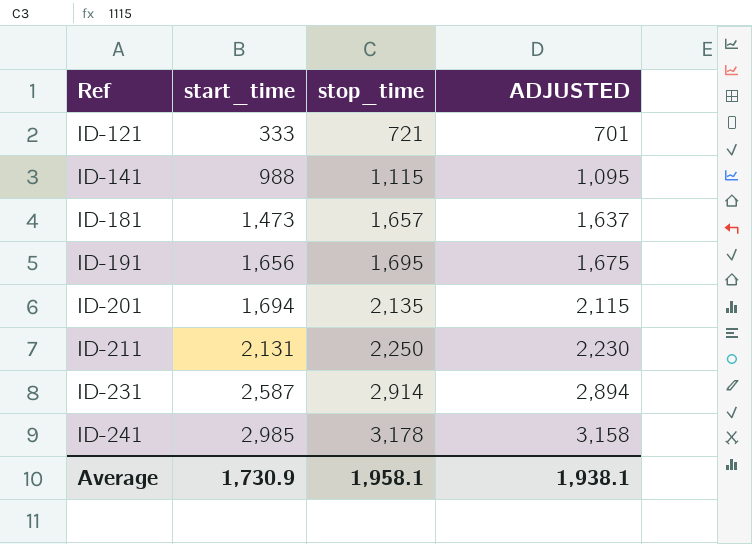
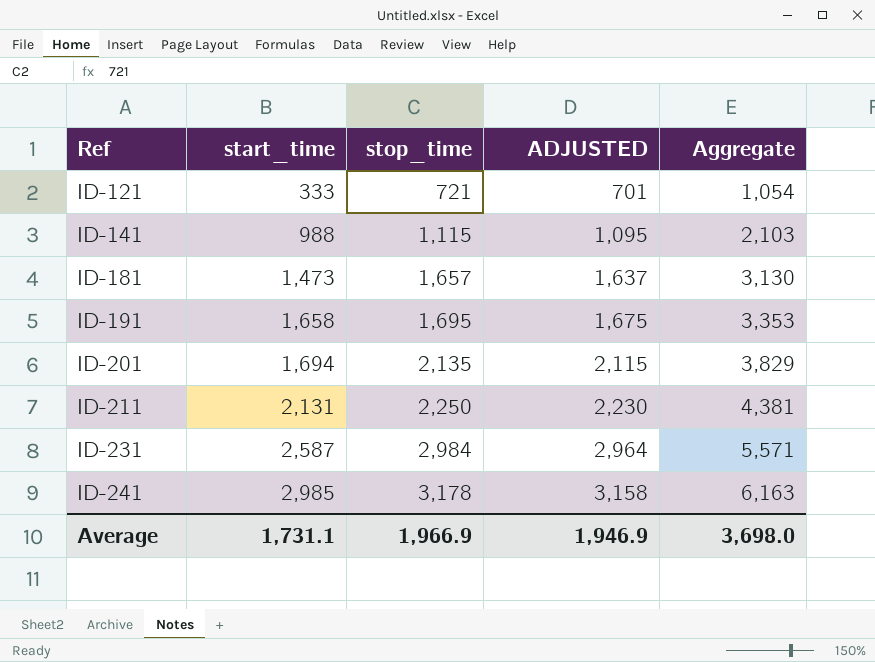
column Aggregate | formula: none -> [start_time] + [stop_time]
ID-191 | start_time: 1,656 -> 1,658
ID-231 | stop_time: 2,914 -> 2,984
ID-231 | ADJUSTED: 2,894 -> 2,964
Average | start_time: 1,730.9 -> 1,731.1
Average | stop_time: 1,958.1 -> 1,966.9
Average | ADJUSTED: 1,938.1 -> 1,946.9

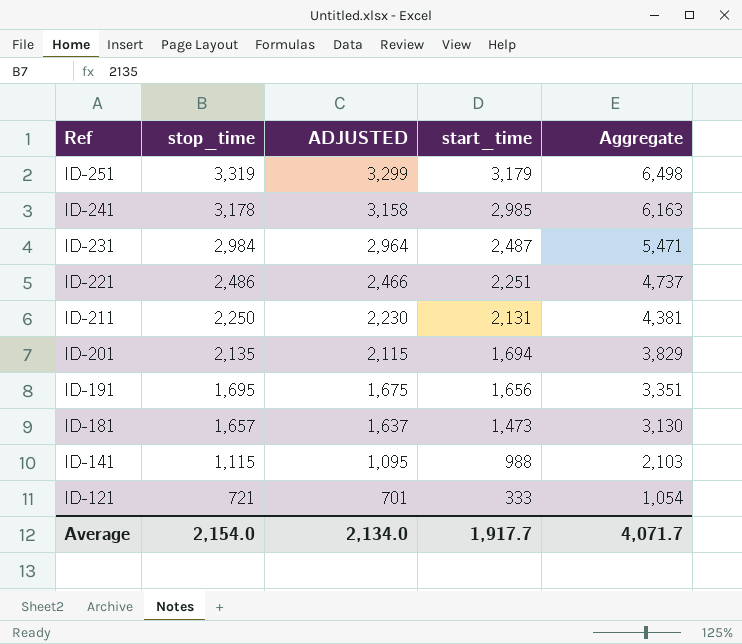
row order: Ref ascending -> Ref descending
column start_time | position: 2 -> 4
row ID-251: none -> 3,319 | 3,299 | 3,179 | 6,498
ID-231 | start_time: 2,587 -> 2,487
ID-231 | Aggregate: 5,571 -> 5,471
row ID-221: none -> 2,486 | 2,466 | 2,251 | 4,737
ID-191 | start_time: 1,658 -> 1,656
ID-191 | Aggregate: 3,353 -> 3,351
Average | stop_time: 1,966.9 -> 2,154.0
Average | ADJUSTED: 1,946.9 -> 2,134.0
Average | start_time: 1,731.1 -> 1,917.7
Average | Aggregate: 3,698.0 -> 4,071.7

